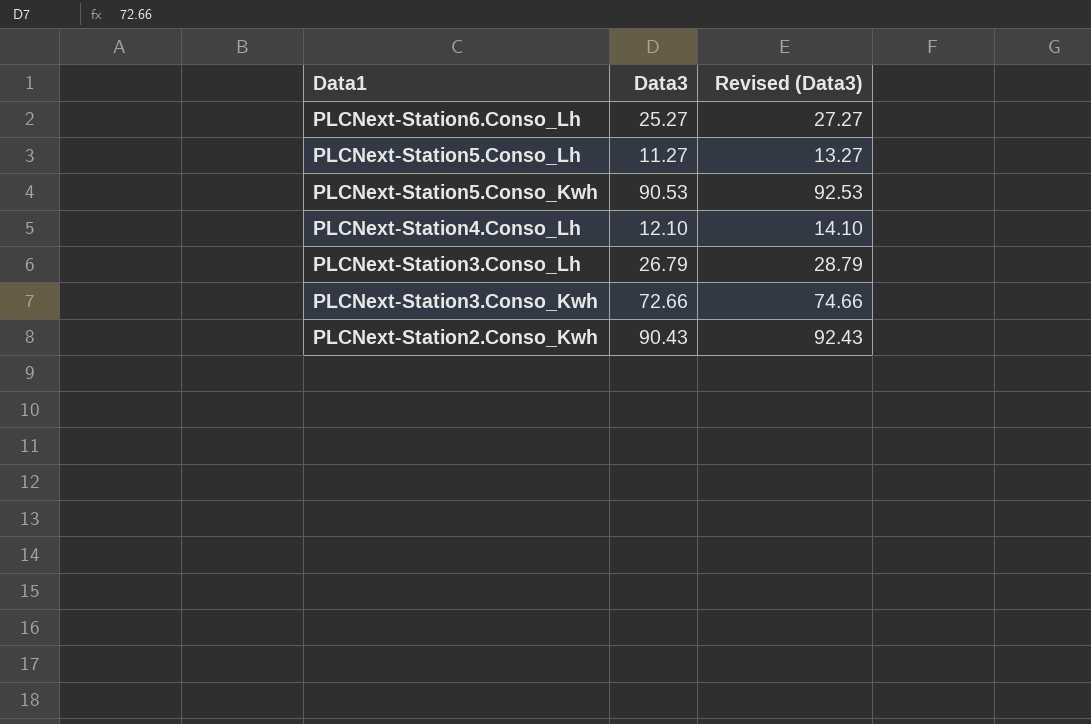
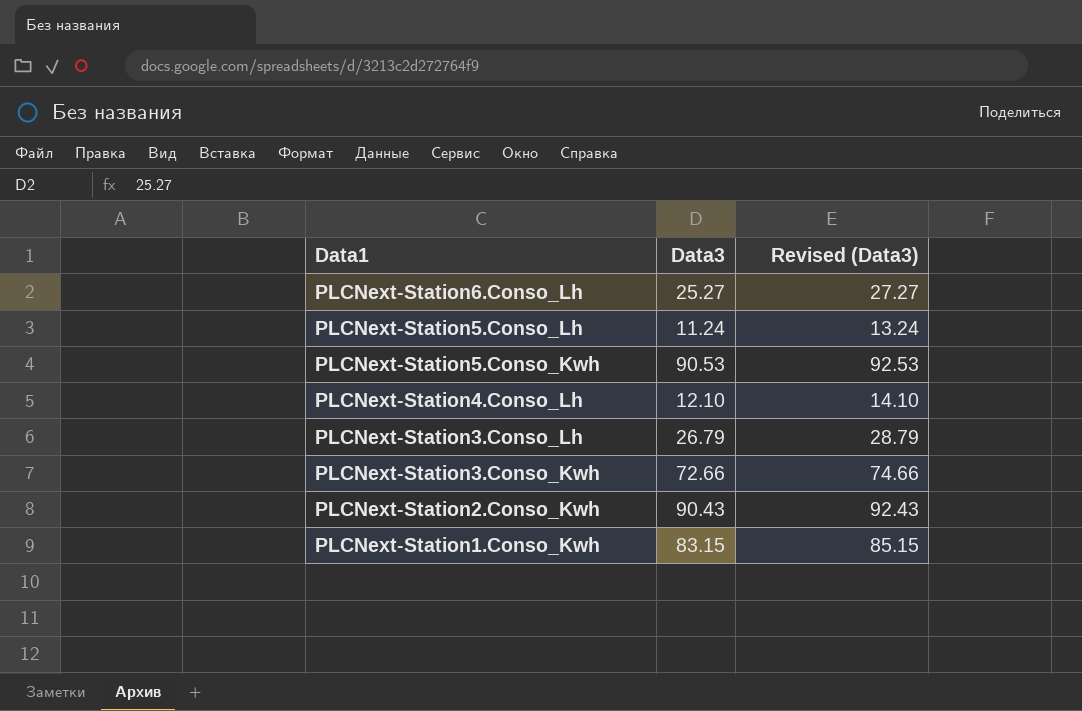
PLCNext-Station5.Conso_Lh | Data3: 11.27 -> 11.24
PLCNext-Station5.Conso_Lh | Revised (Data3): 13.27 -> 13.24
row PLCNext-Station1.Conso_Kwh: none -> 83.15 | 85.15

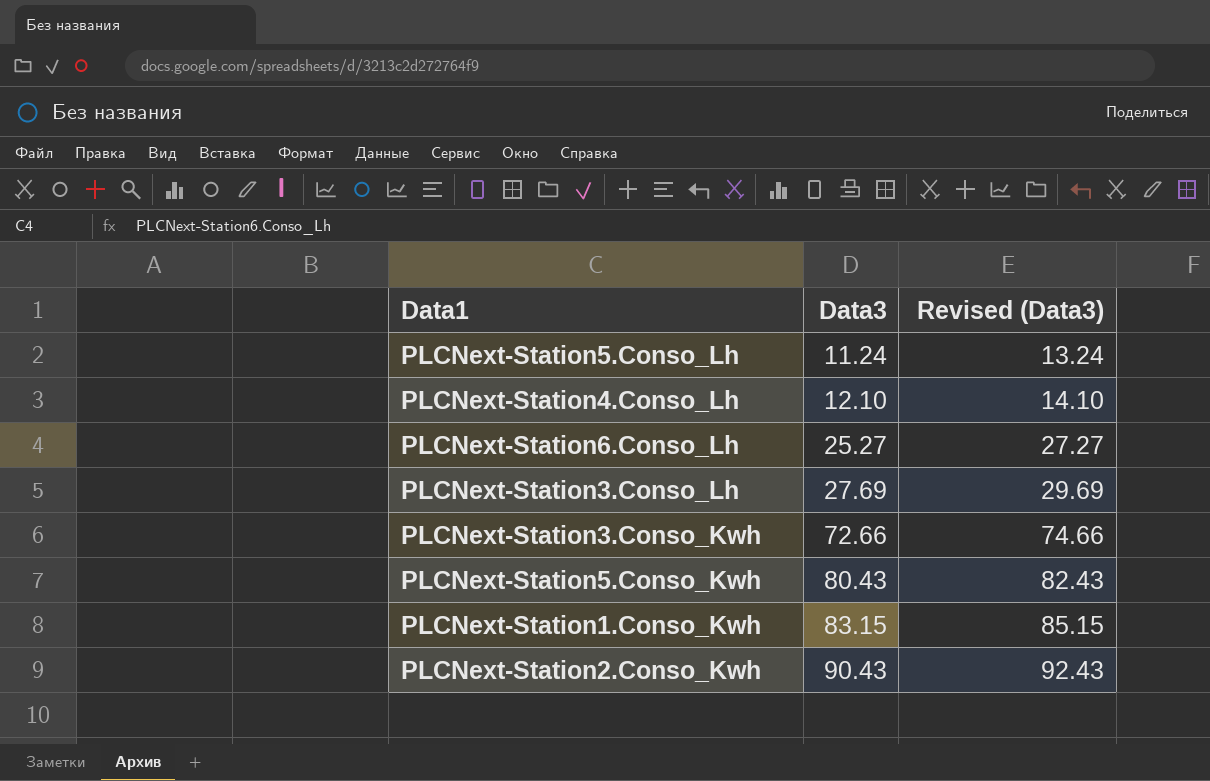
row order: Data1 descending -> Data3 ascending
PLCNext-Station3.Conso_Lh | Data3: 26.79 -> 27.69
PLCNext-Station3.Conso_Lh | Revised (Data3): 28.79 -> 29.69
PLCNext-Station5.Conso_Kwh | Data3: 90.53 -> 80.43
PLCNext-Station5.Conso_Kwh | Revised (Data3): 92.53 -> 82.43

